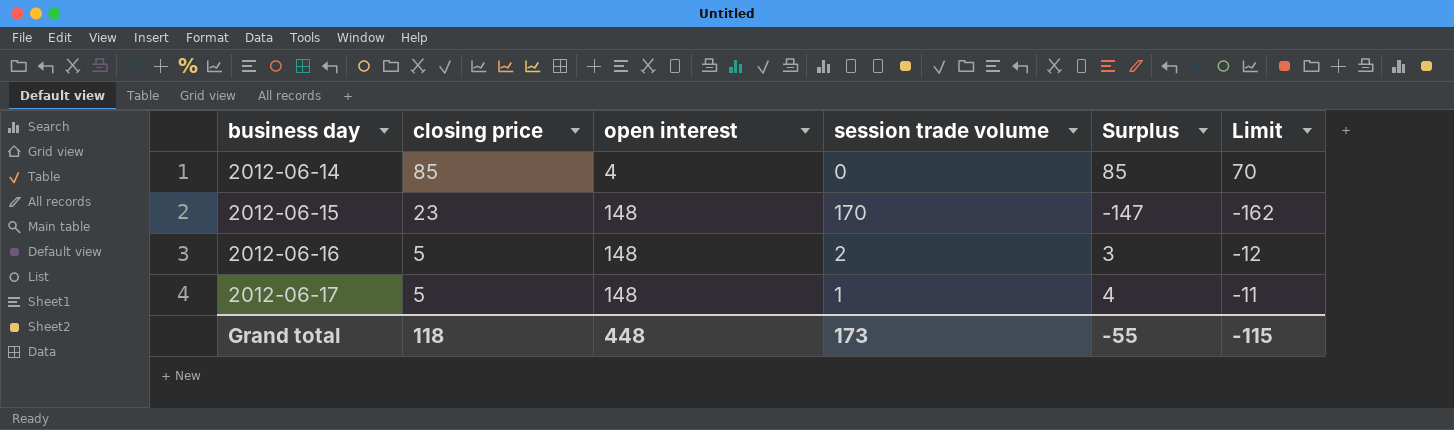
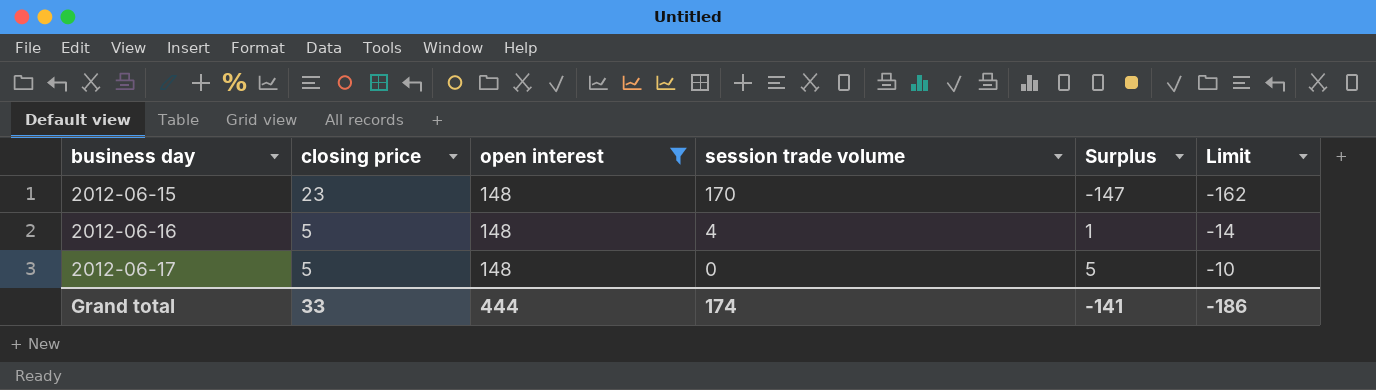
filter: none -> open interest = 148
2012-06-16 | session trade volume: 2 -> 4
2012-06-16 | Surplus: 3 -> 1
2012-06-16 | Limit: -12 -> -14
2012-06-17 | session trade volume: 1 -> 0
2012-06-17 | Surplus: 4 -> 5
2012-06-17 | Limit: -11 -> -10
Grand total | closing price: 118 -> 33
Grand total | open interest: 448 -> 444
Grand total | session trade volume: 173 -> 174
Grand total | Surplus: -55 -> -141
Grand total | Limit: -115 -> -186

